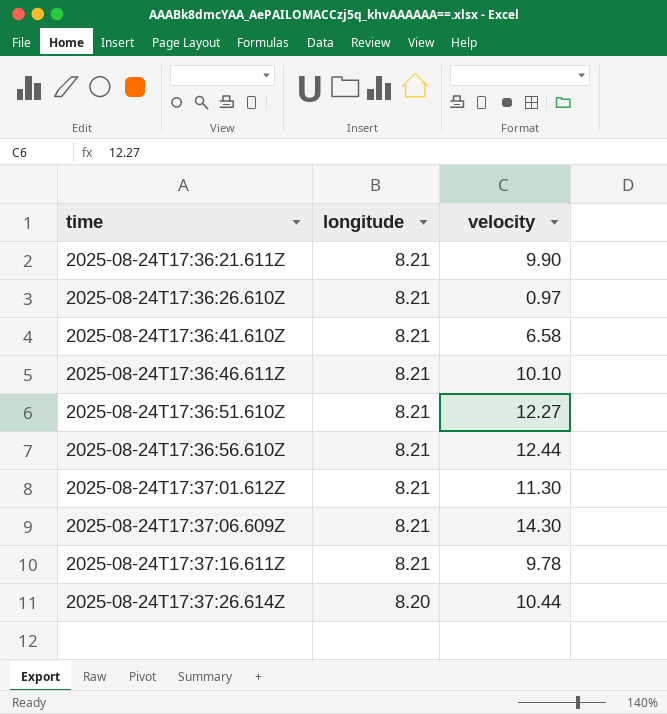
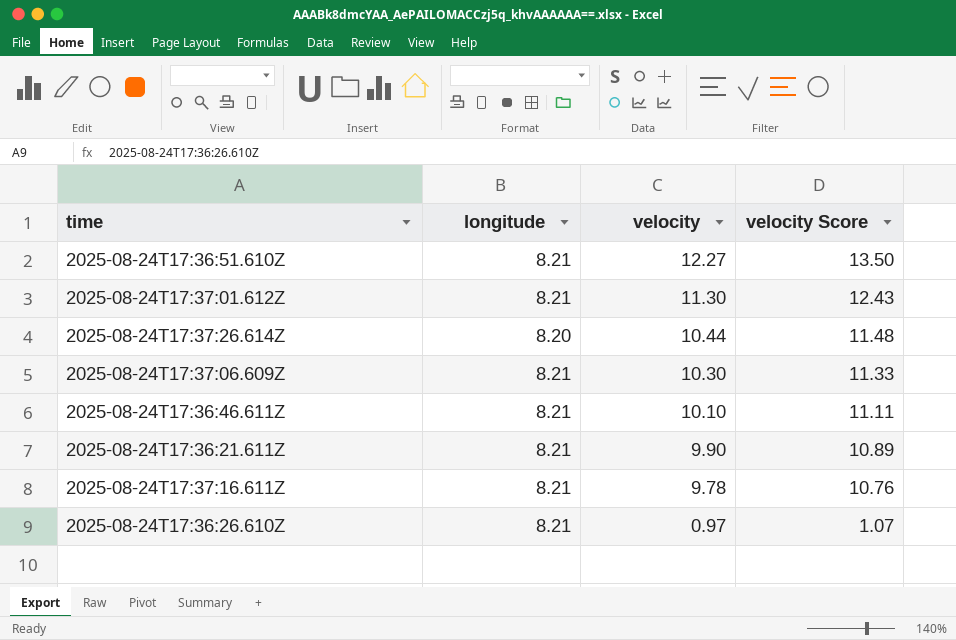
row order: time ascending -> velocity descending
column velocity Score | formula: none -> [velocity] * 1.1
row 2025-08-24T17:36:41.610Z: 8.21 | 6.58 -> none
row 2025-08-24T17:36:56.610Z: 8.21 | 12.44 -> none
2025-08-24T17:37:06.609Z | velocity: 14.30 -> 10.30

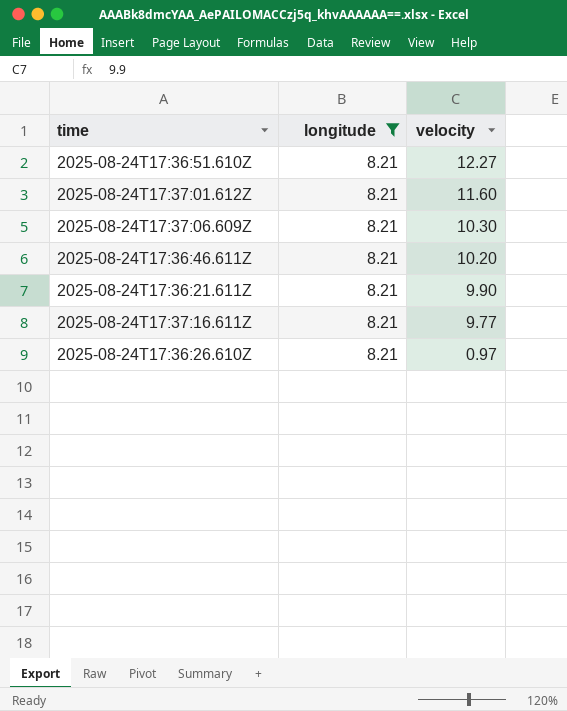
filter: none -> longitude = 8.21
column velocity Score | formula: [velocity] * 1.1 -> none
2025-08-24T17:37:01.612Z | velocity: 11.30 -> 11.60
2025-08-24T17:36:46.611Z | velocity: 10.10 -> 10.20
2025-08-24T17:37:16.611Z | velocity: 9.78 -> 9.77

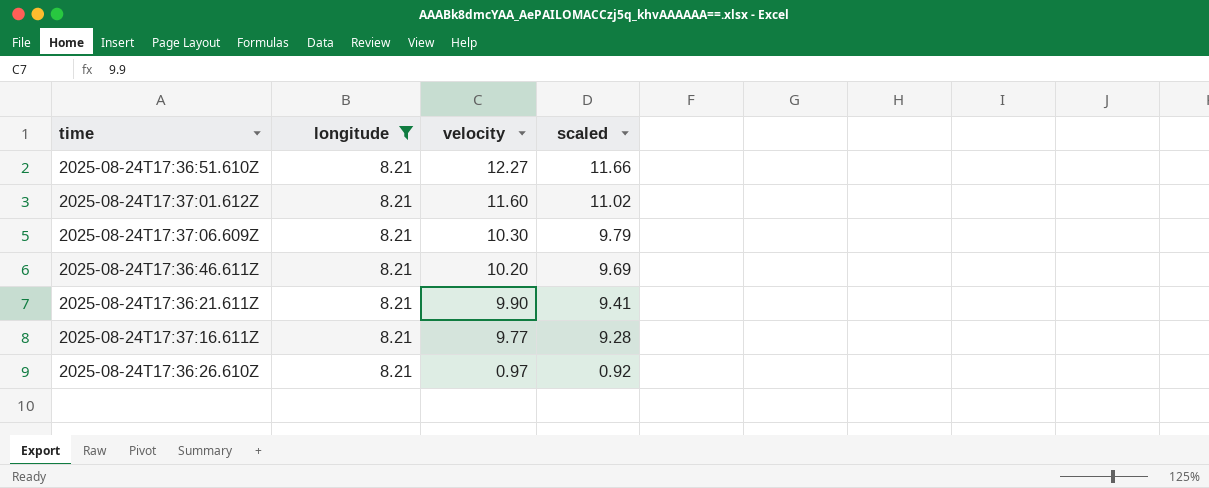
column scaled | formula: none -> [velocity] * 0.95

